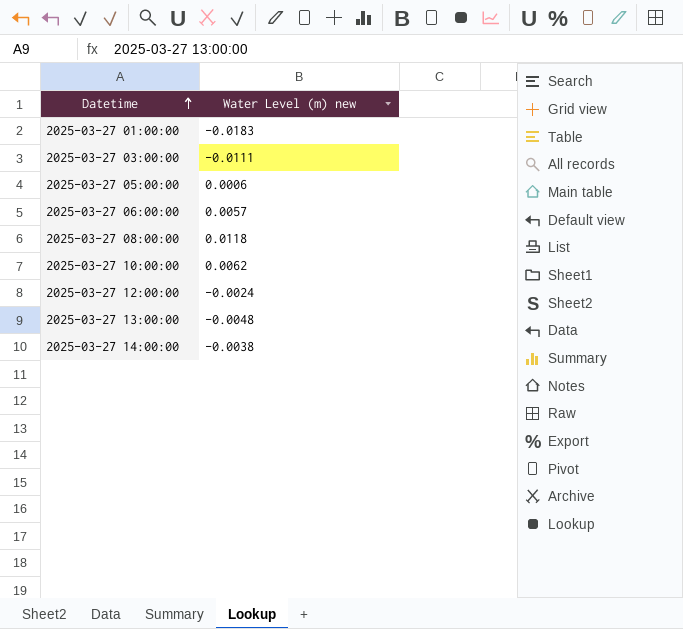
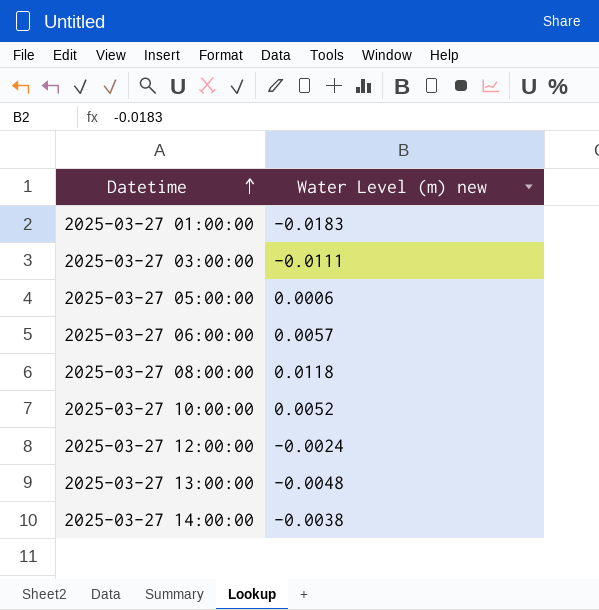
2025-03-27 10:00:00 | Water Level (m) new: 0.0062 -> 0.0052

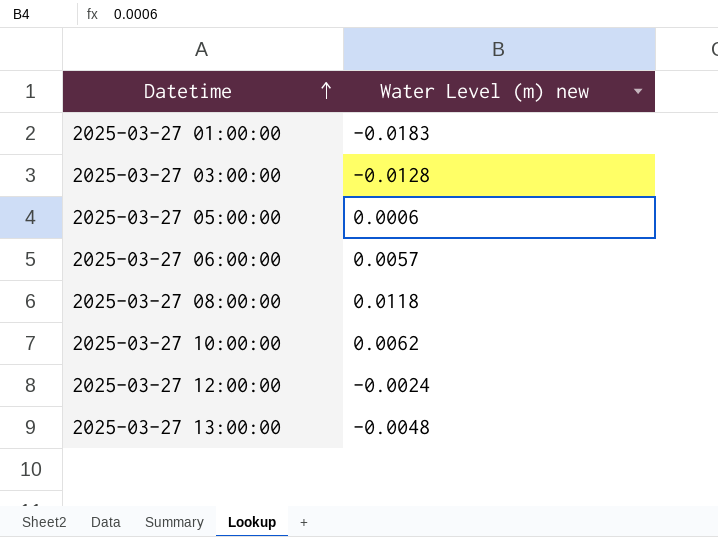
row 2025-03-27 14:00:00: -0.0038 -> none
2025-03-27 03:00:00 | Water Level (m) new: -0.0111 -> -0.0128
2025-03-27 10:00:00 | Water Level (m) new: 0.0052 -> 0.0062

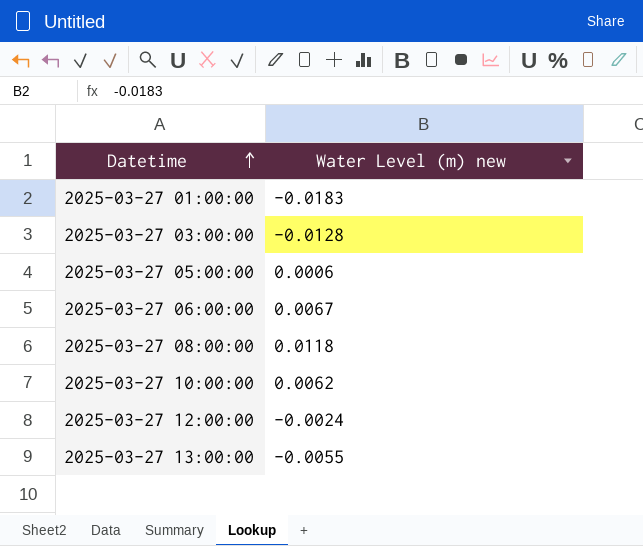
2025-03-27 06:00:00 | Water Level (m) new: 0.0057 -> 0.0067
2025-03-27 13:00:00 | Water Level (m) new: -0.0048 -> -0.0055

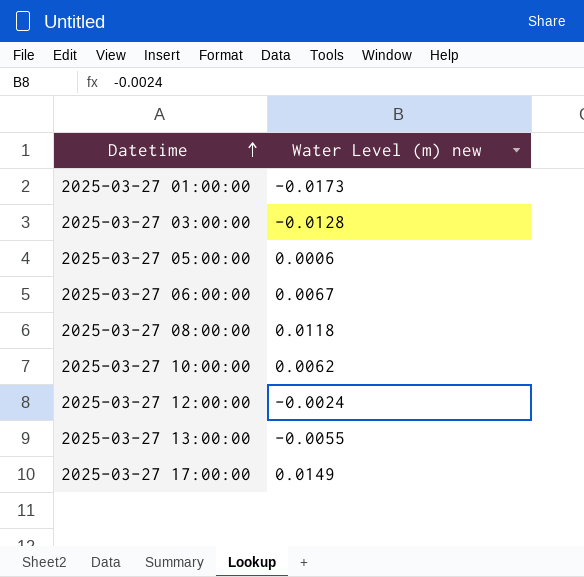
2025-03-27 01:00:00 | Water Level (m) new: -0.0183 -> -0.0173
row 2025-03-27 17:00:00: none -> 0.0149

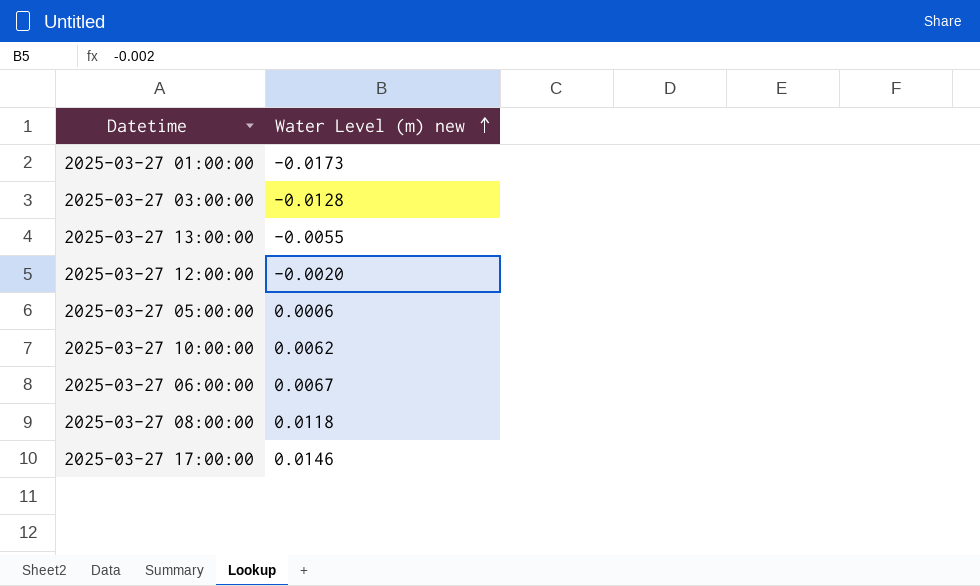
row order: Datetime ascending -> Water Level (m) new ascending
2025-03-27 12:00:00 | Water Level (m) new: -0.0024 -> -0.0020
2025-03-27 17:00:00 | Water Level (m) new: 0.0149 -> 0.0146

